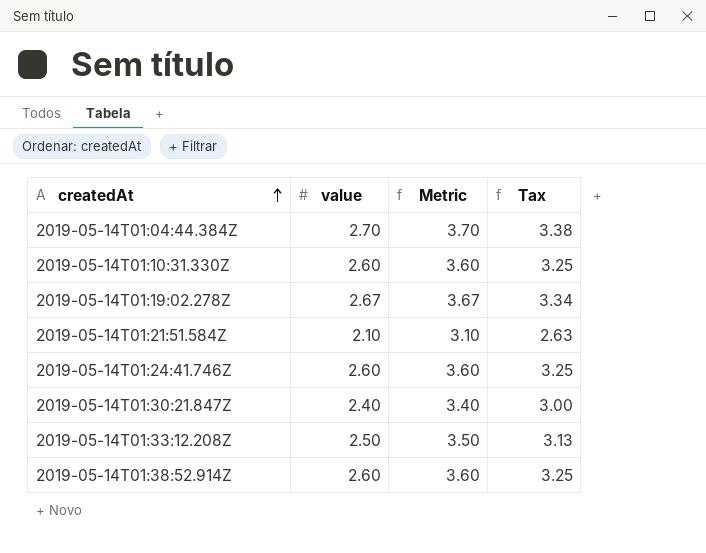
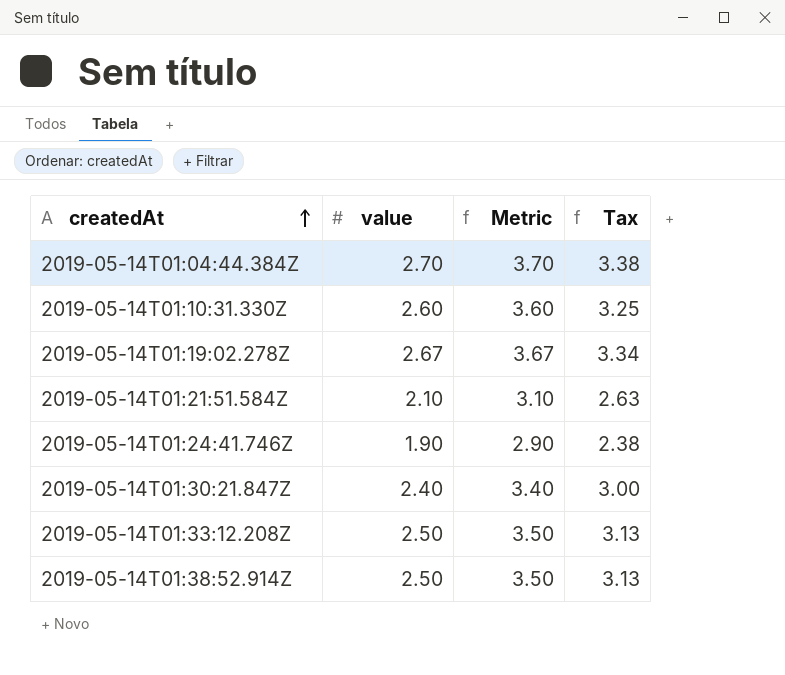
2019-05-14T01:24:41.746Z | value: 2.60 -> 1.90
2019-05-14T01:24:41.746Z | Metric: 3.60 -> 2.90
2019-05-14T01:24:41.746Z | Tax: 3.25 -> 2.38
2019-05-14T01:38:52.914Z | value: 2.60 -> 2.50
2019-05-14T01:38:52.914Z | Metric: 3.60 -> 3.50
2019-05-14T01:38:52.914Z | Tax: 3.25 -> 3.13

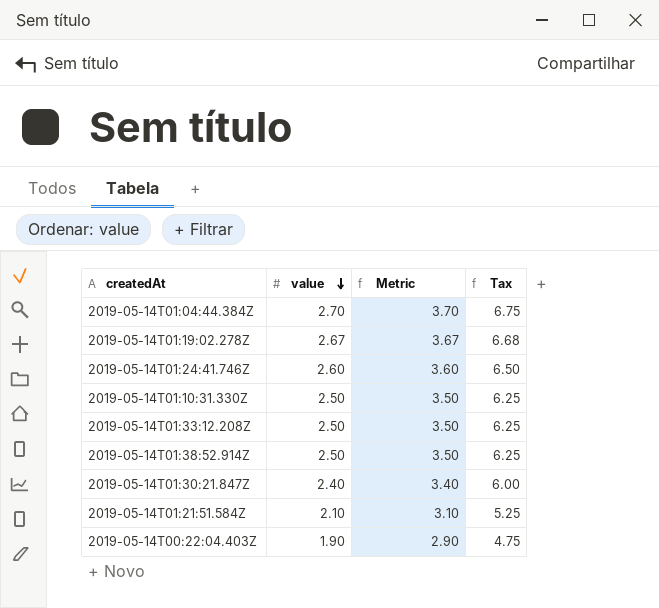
row order: createdAt ascending -> value descending
column Tax | formula: [value] * 1.25 -> [value] * 2.5
2019-05-14T01:24:41.746Z | value: 1.90 -> 2.60
2019-05-14T01:24:41.746Z | Metric: 2.90 -> 3.60
2019-05-14T01:10:31.330Z | value: 2.60 -> 2.50
2019-05-14T01:10:31.330Z | Metric: 3.60 -> 3.50
row 2019-05-14T00:22:04.403Z: none -> 1.90 | 2.90 | 4.75

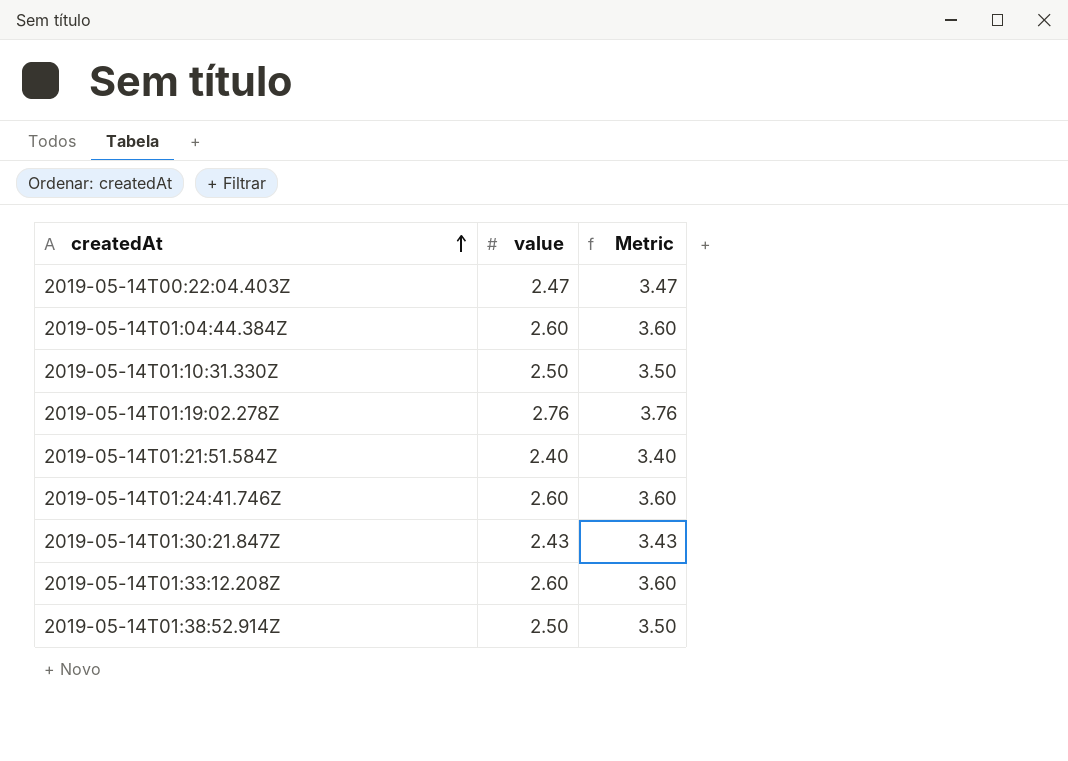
row order: value descending -> createdAt ascending
column Tax | formula: [value] * 2.5 -> none
2019-05-14T00:22:04.403Z | value: 1.90 -> 2.47
2019-05-14T00:22:04.403Z | Metric: 2.90 -> 3.47
2019-05-14T01:04:44.384Z | value: 2.70 -> 2.60
2019-05-14T01:04:44.384Z | Metric: 3.70 -> 3.60
2019-05-14T01:19:02.278Z | value: 2.67 -> 2.76
2019-05-14T01:19:02.278Z | Metric: 3.67 -> 3.76
2019-05-14T01:21:51.584Z | value: 2.10 -> 2.40
2019-05-14T01:21:51.584Z | Metric: 3.10 -> 3.40
2019-05-14T01:30:21.847Z | value: 2.40 -> 2.43
2019-05-14T01:30:21.847Z | Metric: 3.40 -> 3.43
2019-05-14T01:33:12.208Z | value: 2.50 -> 2.60
2019-05-14T01:33:12.208Z | Metric: 3.50 -> 3.60

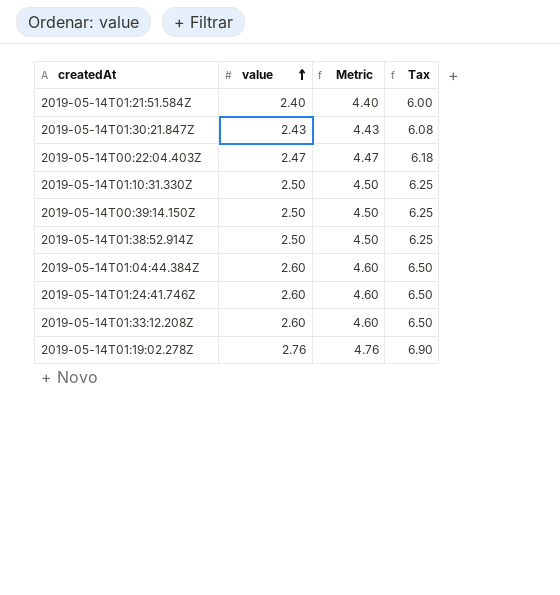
row order: createdAt ascending -> value ascending
column Metric | formula: [value] + 1 -> [value] + 2
column Tax | formula: none -> [value] * 2.5
row 2019-05-14T00:39:14.150Z: none -> 2.50 | 4.50 | 6.25

